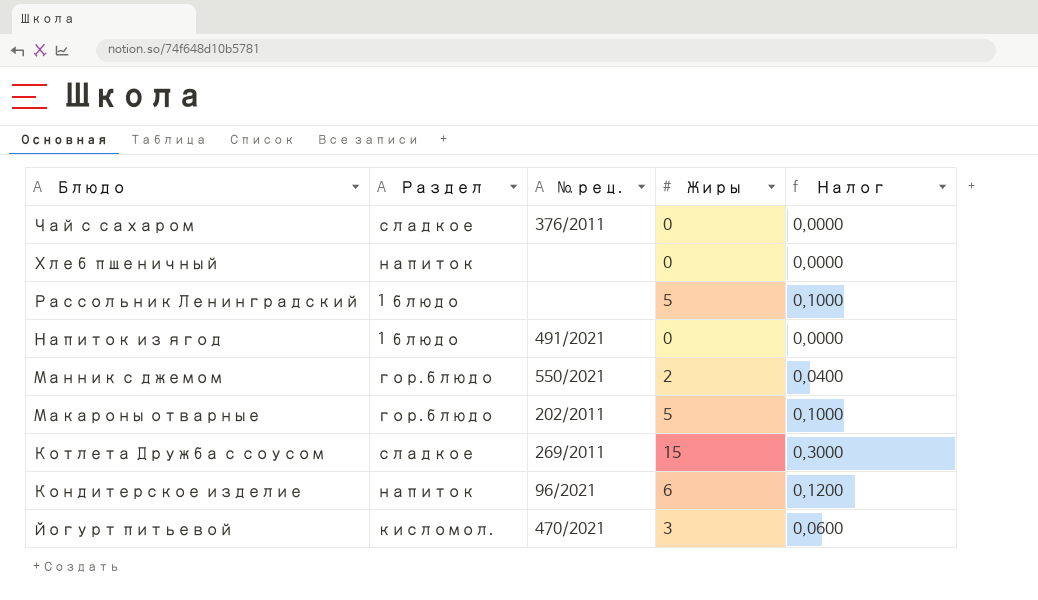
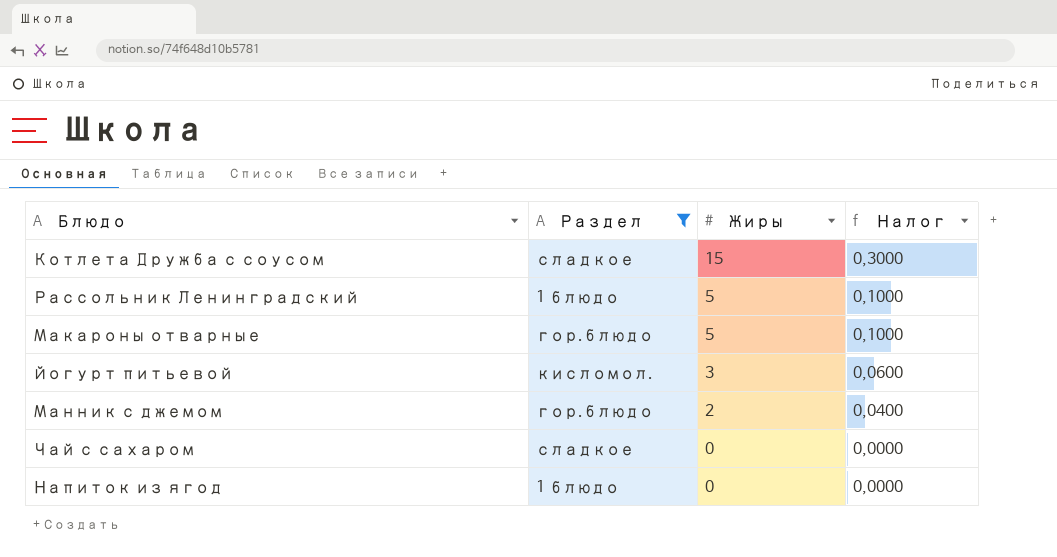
filter: none -> Раздел != напиток
row order: Блюдо descending -> Жиры descending
column № рец. | position: 3 -> none

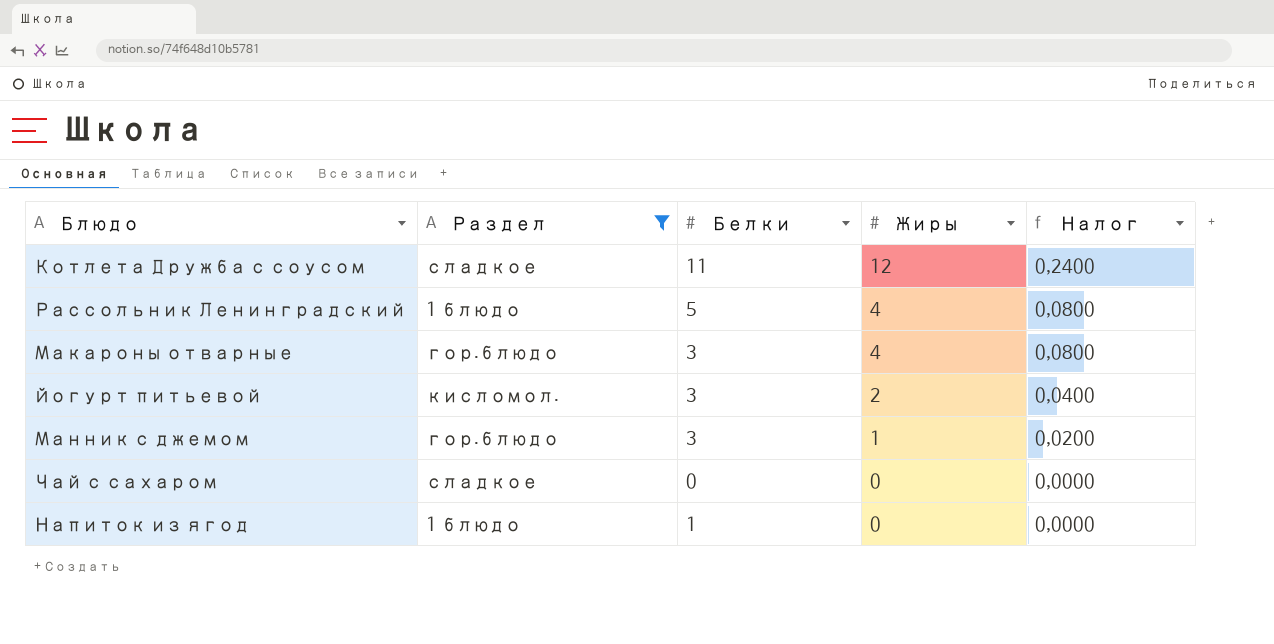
column Белки | position: none -> 3
Котлета Дружба с соусом | Жиры: 15 -> 12
Котлета Дружба с соусом | Налог: 0,3000 -> 0,2400
Рассольник Ленинградский | Жиры: 5 -> 4
Рассольник Ленинградский | Налог: 0,1000 -> 0,0800
Макароны отварные | Жиры: 5 -> 4
Макароны отварные | Налог: 0,1000 -> 0,0800
Йогурт питьевой | Жиры: 3 -> 2
Йогурт питьевой | Налог: 0,0600 -> 0,0400
Манник с джемом | Жиры: 2 -> 1
Манник с джемом | Налог: 0,0400 -> 0,0200

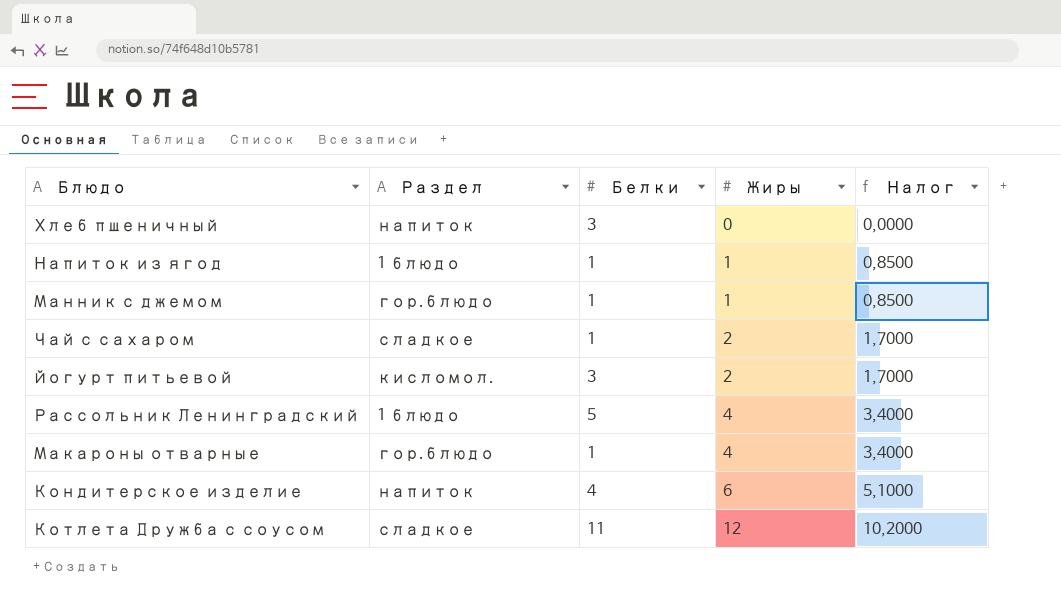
filter: Раздел != напиток -> none
row order: Жиры descending -> Жиры ascending
column Налог | formula: [Жиры] * 0,02 -> [Жиры] * 0,85
Напиток из ягод | Жиры: 0 -> 1
Манник с джемом | Белки: 3 -> 1
Чай с сахаром | Белки: 0 -> 1
Чай с сахаром | Жиры: 0 -> 2
Макароны отварные | Белки: 3 -> 1

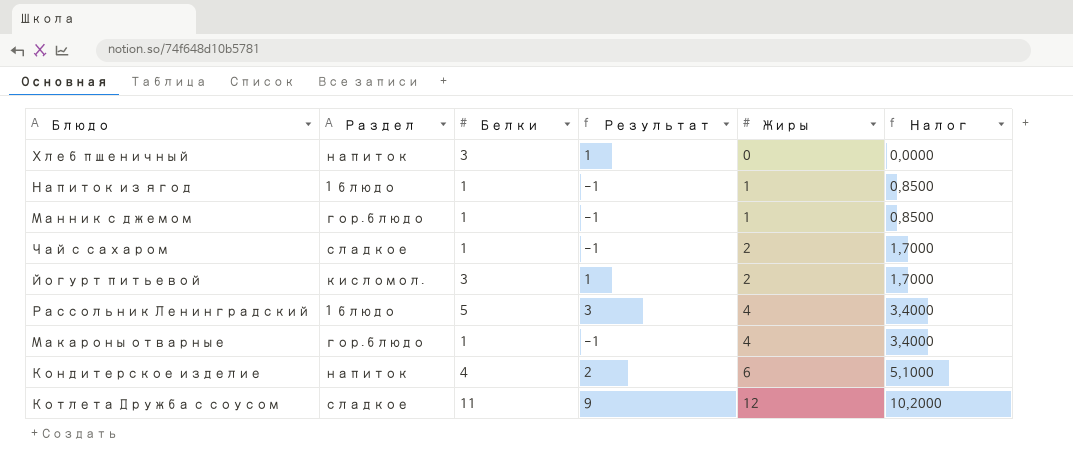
column Результат | formula: none -> [Белки] - 2

